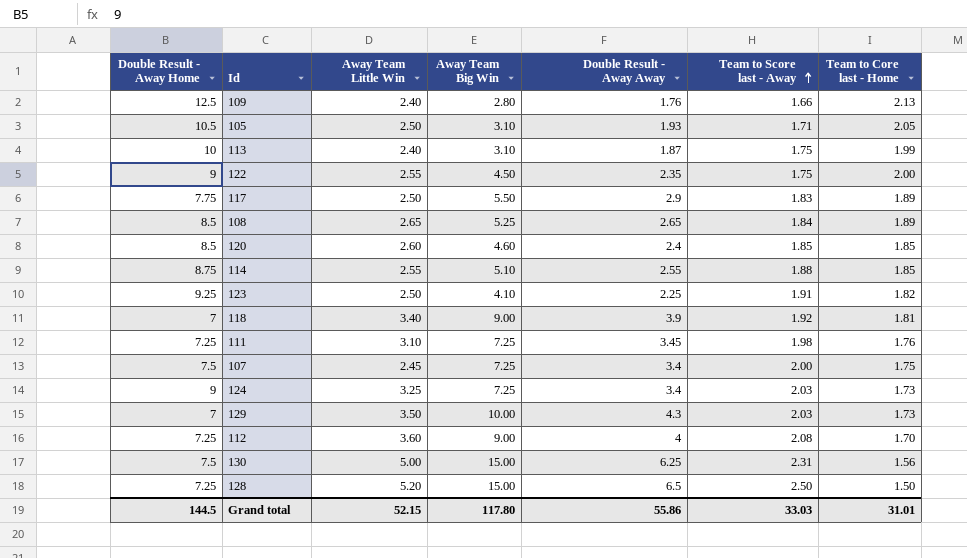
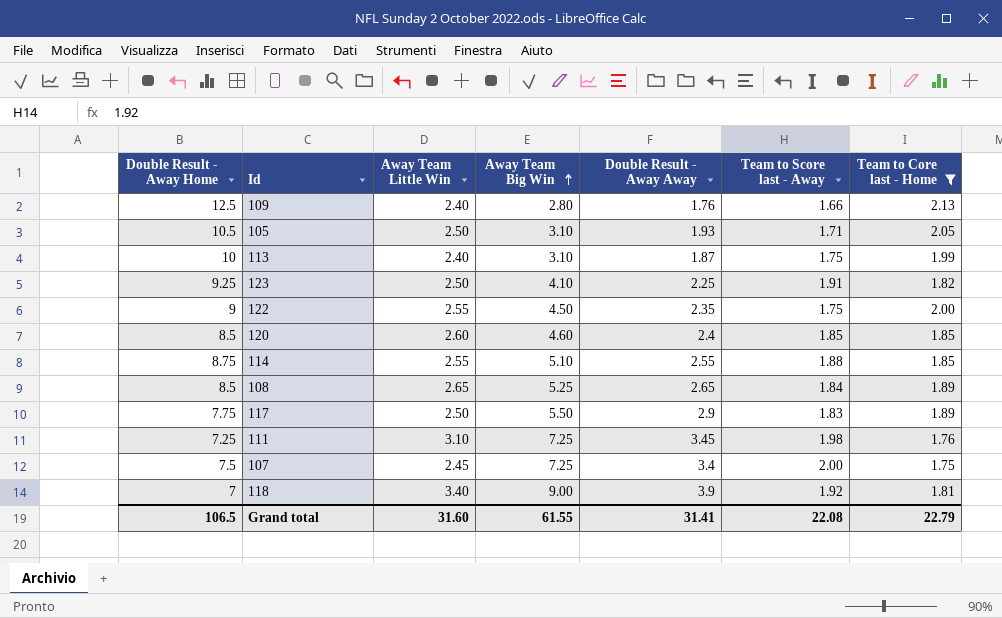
filter: none -> Team to Core last - Home >= 1.75
row order: Team to Score last - Away ascending -> Away Team Big Win ascending
Grand total | Double Result - Away Home: 144.5 -> 106.5
Grand total | Away Team Little Win: 52.15 -> 31.60
Grand total | Away Team Big Win: 117.80 -> 61.55
Grand total | Double Result - Away Away: 55.86 -> 31.41
Grand total | Team to Score last - Away: 33.03 -> 22.08
Grand total | Team to Core last - Home: 31.01 -> 22.79

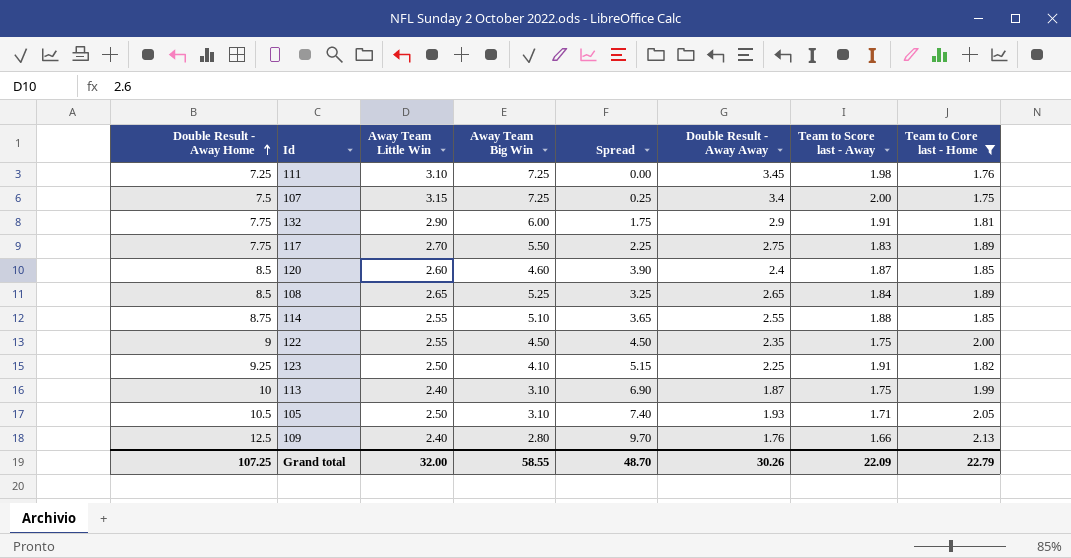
row order: Away Team Big Win ascending -> Double Result - Away Home ascending
column Spread | formula: none -> [Double Result - Away Home] - [Away Team Big Win]
row 118: 7 | 3.40 | 9.00 | 3.9 | 1.92 | 1.81 -> none
107 | Away Team Little Win: 2.45 -> 3.15
row 132: none -> 7.75 | 2.90 | 6.00 | 1.75 | 2.9 | 1.91 | 1.81
117 | Away Team Little Win: 2.50 -> 2.70
117 | Double Result - Away Away: 2.9 -> 2.75
120 | Team to Score last - Away: 1.85 -> 1.87
Grand total | Double Result - Away Home: 106.5 -> 107.25
Grand total | Away Team Little Win: 31.60 -> 32.00
Grand total | Away Team Big Win: 61.55 -> 58.55
Grand total | Double Result - Away Away: 31.41 -> 30.26
Grand total | Team to Score last - Away: 22.08 -> 22.09

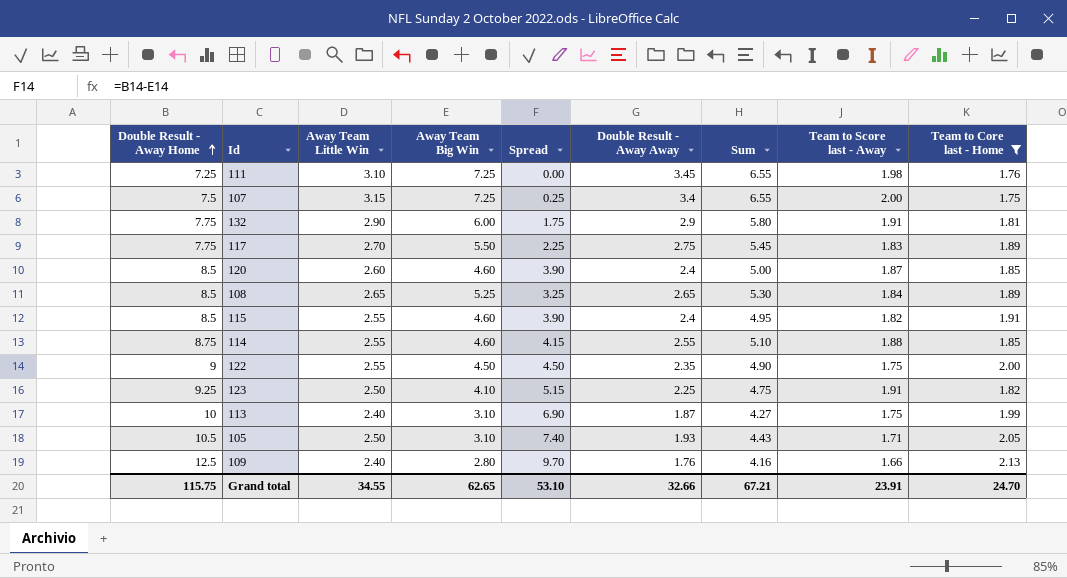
column Sum | formula: none -> [Away Team Little Win] + [Double Result - Away Away]
row 115: none -> 8.5 | 2.55 | 4.60 | 3.90 | 2.4 | 4.95 | 1.82 | 1.91
114 | Away Team Big Win: 5.10 -> 4.60
114 | Spread: 3.65 -> 4.15
Grand total | Double Result - Away Home: 107.25 -> 115.75
Grand total | Away Team Little Win: 32.00 -> 34.55
Grand total | Away Team Big Win: 58.55 -> 62.65
Grand total | Spread: 48.70 -> 53.10
Grand total | Double Result - Away Away: 30.26 -> 32.66
Grand total | Team to Score last - Away: 22.09 -> 23.91
Grand total | Team to Core last - Home: 22.79 -> 24.70

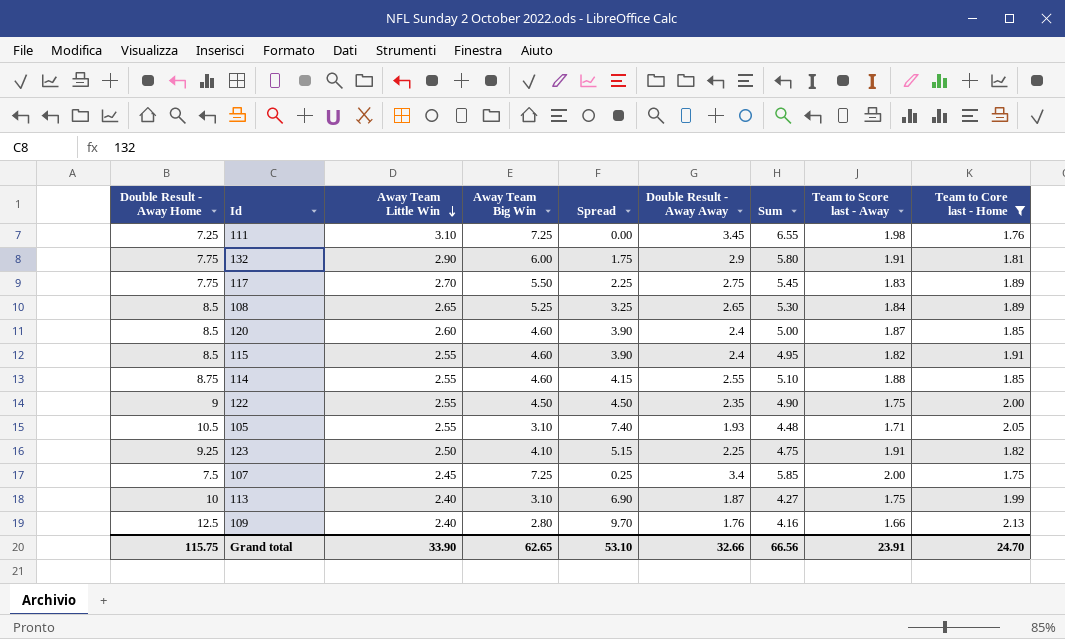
row order: Double Result - Away Home ascending -> Away Team Little Win descending
105 | Away Team Little Win: 2.50 -> 2.55
105 | Sum: 4.43 -> 4.48
107 | Away Team Little Win: 3.15 -> 2.45
107 | Sum: 6.55 -> 5.85
Grand total | Away Team Little Win: 34.55 -> 33.90
Grand total | Sum: 67.21 -> 66.56

